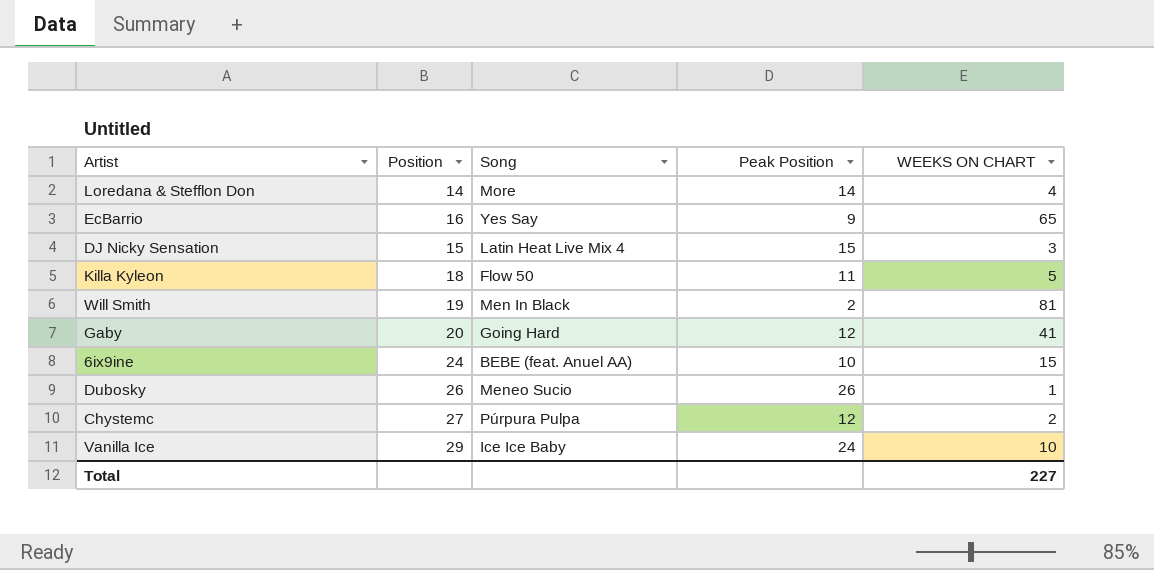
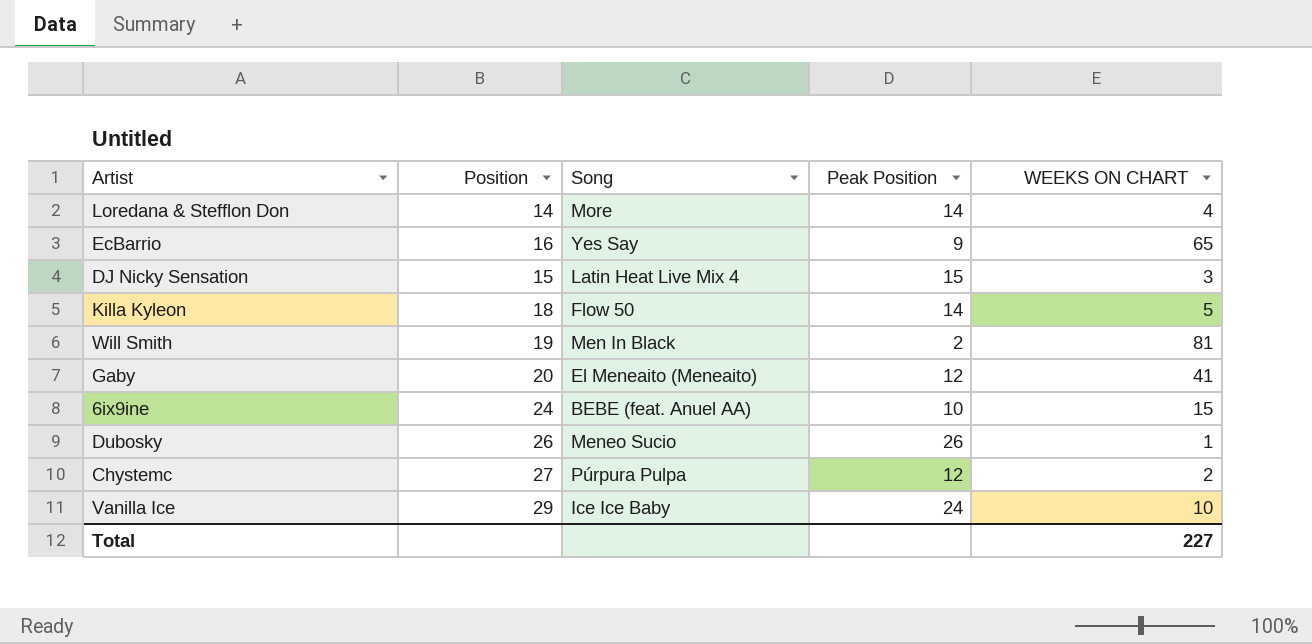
Killa Kyleon | Peak Position: 11 -> 14
Gaby | Song: Going Hard -> El Meneaito (Meneaito)

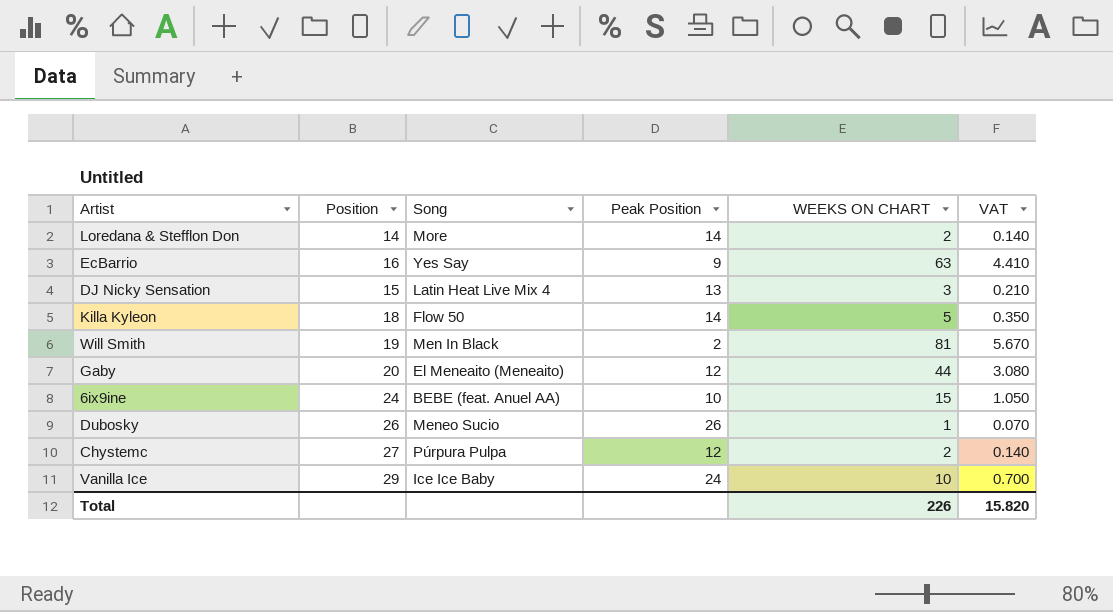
column VAT | formula: none -> [WEEKS ON CHART] * 0.07
Loredana & Stefflon Don | WEEKS ON CHART: 4 -> 2
EcBarrio | WEEKS ON CHART: 65 -> 63
DJ Nicky Sensation | Peak Position: 15 -> 13
Gaby | WEEKS ON CHART: 41 -> 44
Total | WEEKS ON CHART: 227 -> 226

